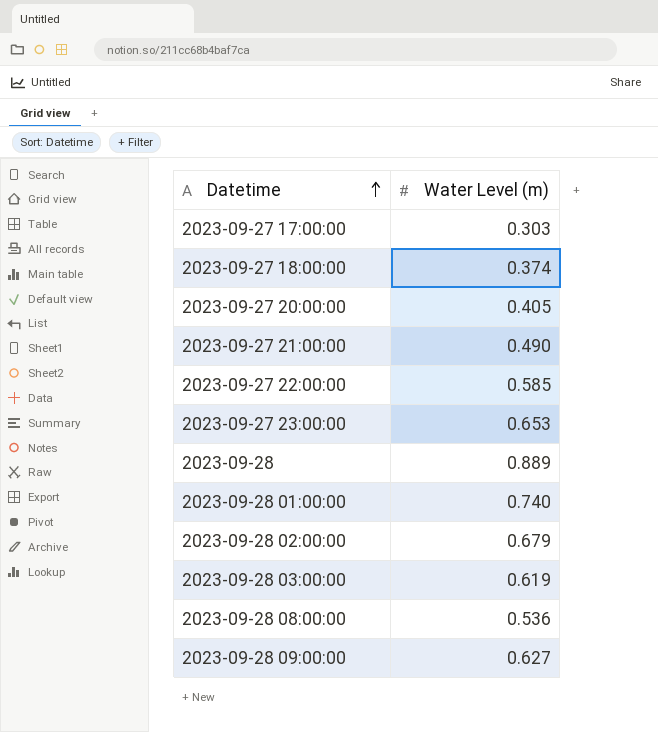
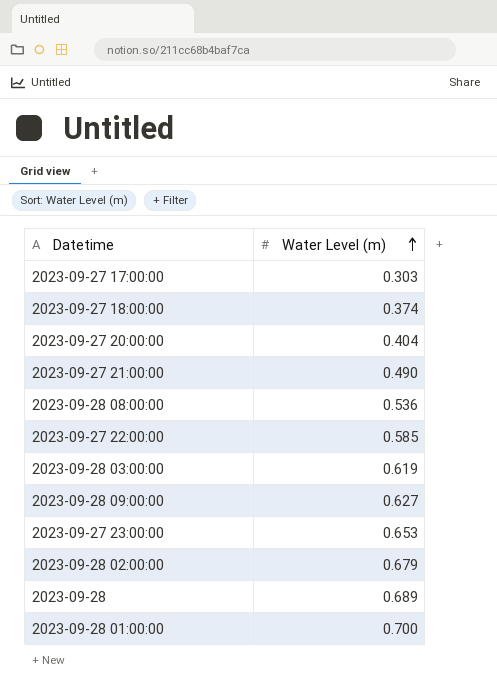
row order: Datetime ascending -> Water Level (m) ascending
2023-09-27 20:00:00 | Water Level (m): 0.405 -> 0.404
2023-09-28 | Water Level (m): 0.889 -> 0.689
2023-09-28 01:00:00 | Water Level (m): 0.740 -> 0.700

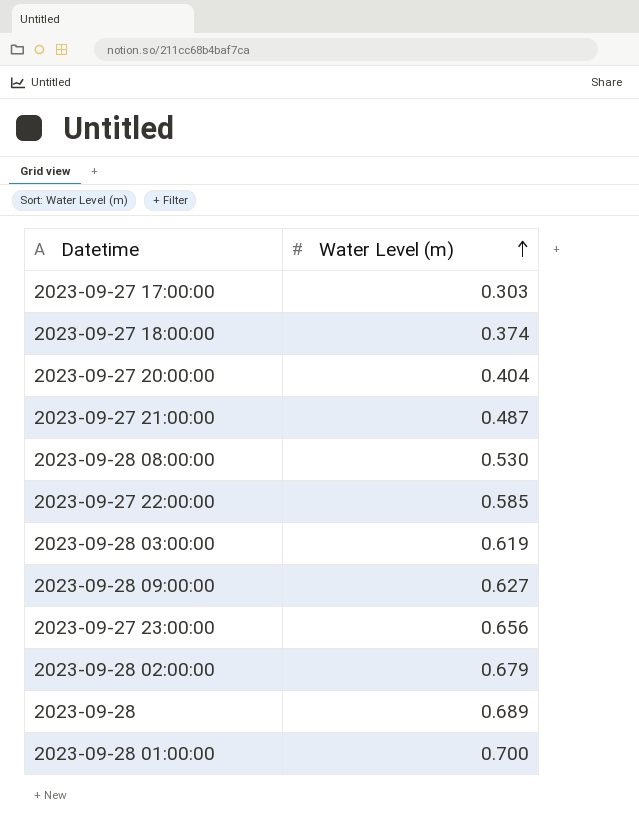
2023-09-27 21:00:00 | Water Level (m): 0.490 -> 0.487
2023-09-28 08:00:00 | Water Level (m): 0.536 -> 0.530
2023-09-27 23:00:00 | Water Level (m): 0.653 -> 0.656

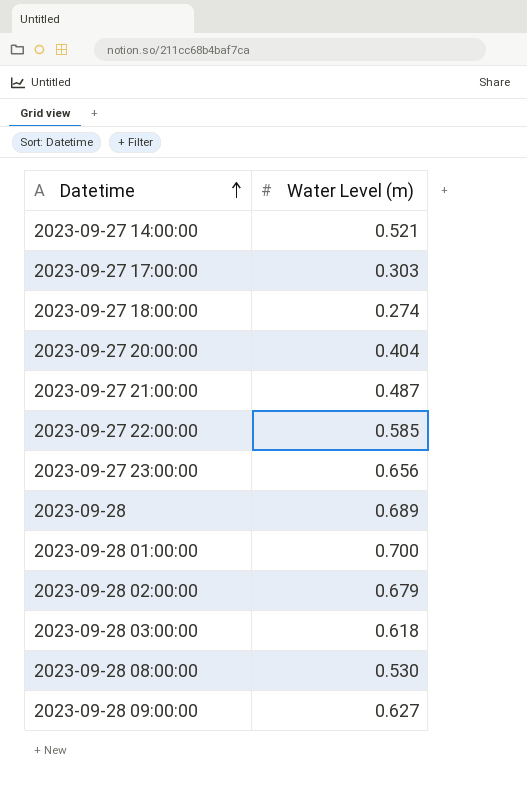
row order: Water Level (m) ascending -> Datetime ascending
row 2023-09-27 14:00:00: none -> 0.521
2023-09-27 18:00:00 | Water Level (m): 0.374 -> 0.274
2023-09-28 03:00:00 | Water Level (m): 0.619 -> 0.618

